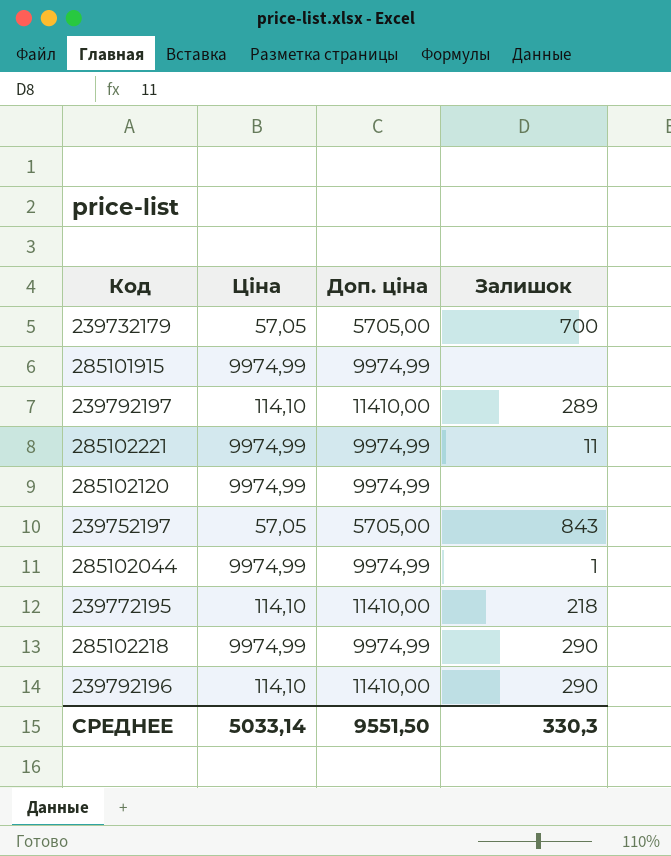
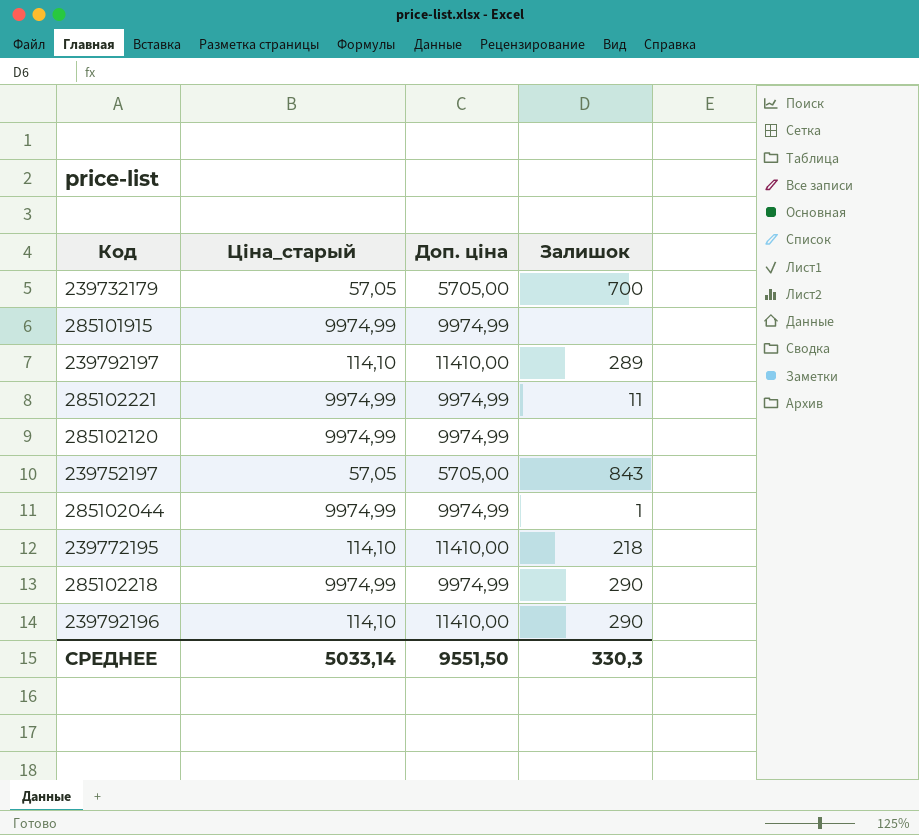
column name: Ціна -> Ціна_старый

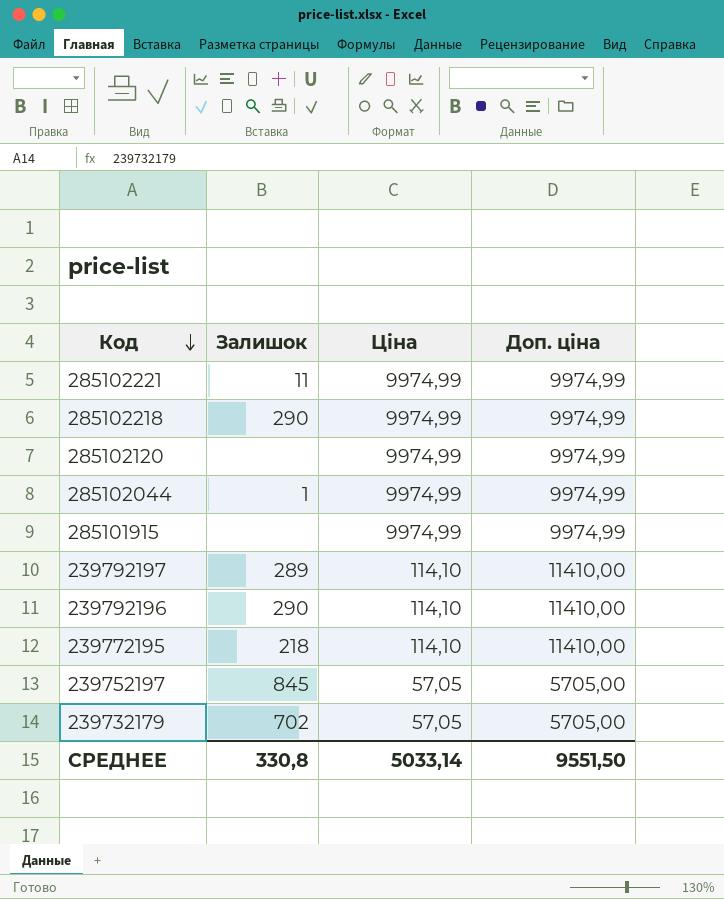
row order: none -> Код descending
column Залишок | position: 4 -> 2
column name: Ціна_старый -> Ціна
239752197 | Залишок: 843 -> 845
239732179 | Залишок: 700 -> 702
СРЕДНЕЕ | Залишок: 330,3 -> 330,8

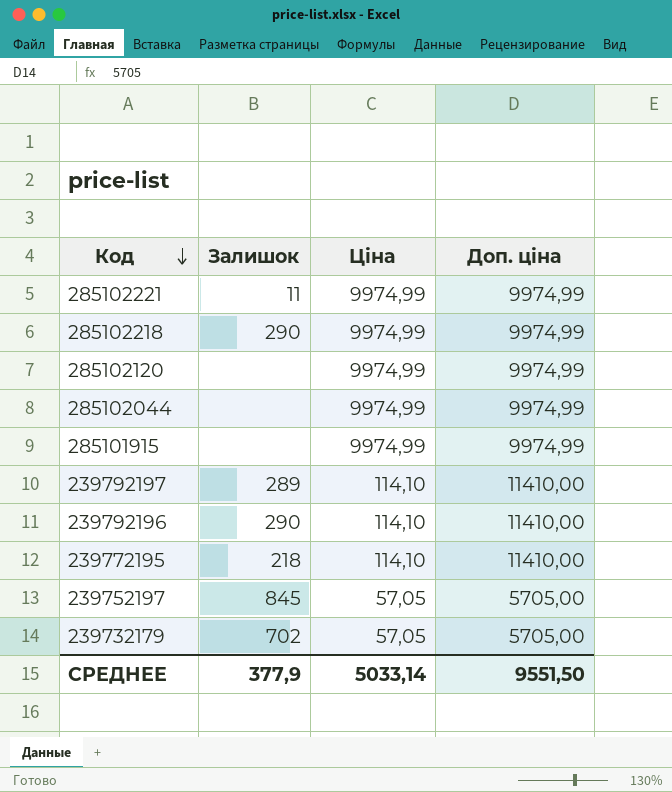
285102044 | Залишок: 1 -> none
СРЕДНЕЕ | Залишок: 330,8 -> 377,9

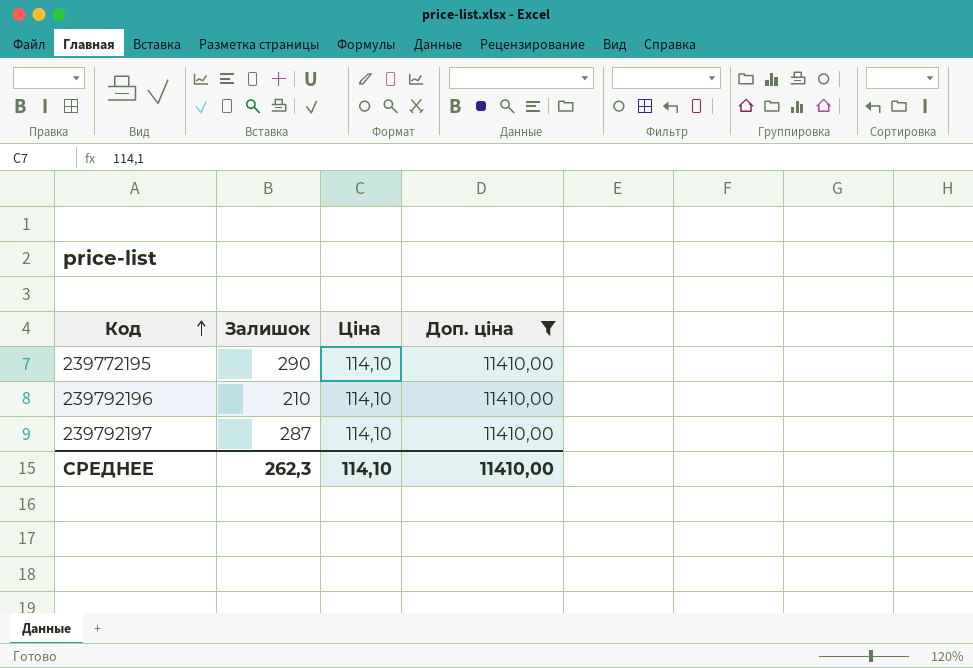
filter: none -> Доп. ціна = 11410,00
row order: Код descending -> Код ascending
239772195 | Залишок: 218 -> 290
239792196 | Залишок: 290 -> 210
239792197 | Залишок: 289 -> 287
СРЕДНЕЕ | Залишок: 377,9 -> 262,3
СРЕДНЕЕ | Ціна: 5033,14 -> 114,10
СРЕДНЕЕ | Доп. ціна: 9551,50 -> 11410,00

